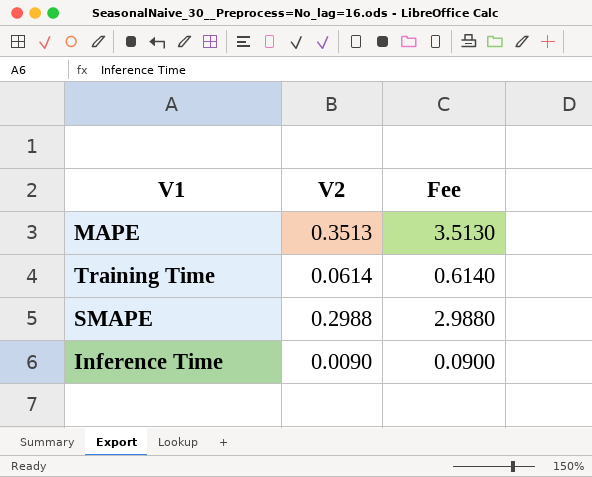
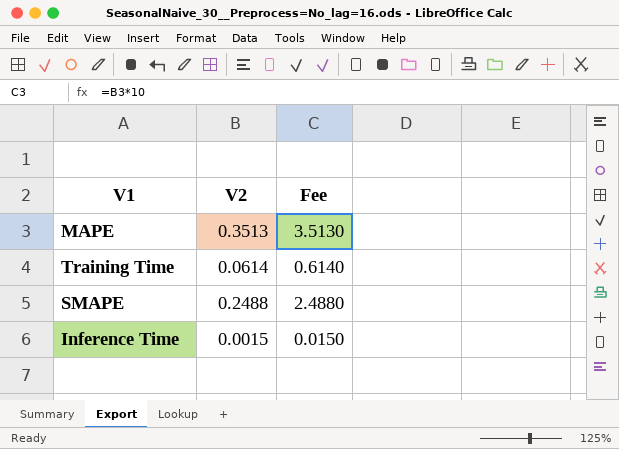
SMAPE | V2: 0.2988 -> 0.2488
SMAPE | Fee: 2.9880 -> 2.4880
Inference Time | V2: 0.0090 -> 0.0015
Inference Time | Fee: 0.0900 -> 0.0150

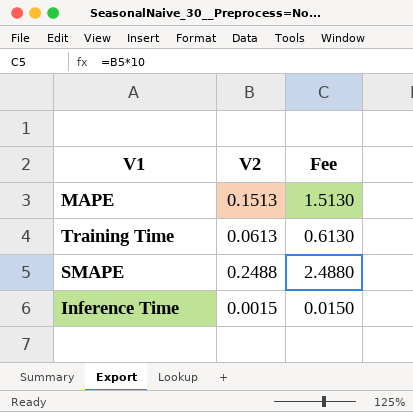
MAPE | V2: 0.3513 -> 0.1513
MAPE | Fee: 3.5130 -> 1.5130
Training Time | V2: 0.0614 -> 0.0613
Training Time | Fee: 0.6140 -> 0.6130

